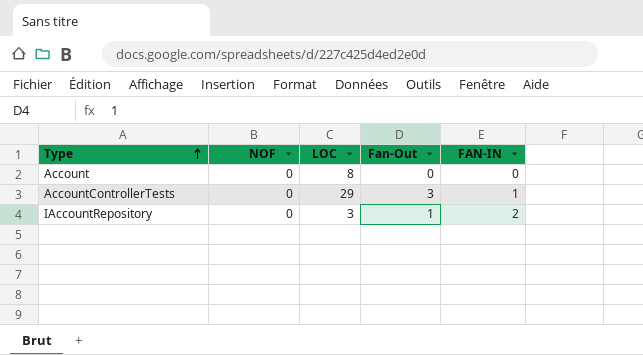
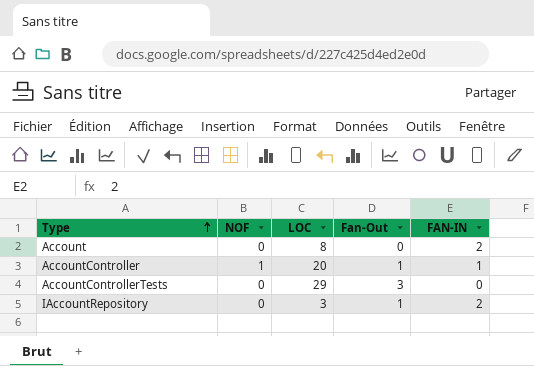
Account | FAN-IN: 0 -> 2
row AccountController: none -> 1 | 20 | 1 | 1
AccountControllerTests | FAN-IN: 1 -> 0

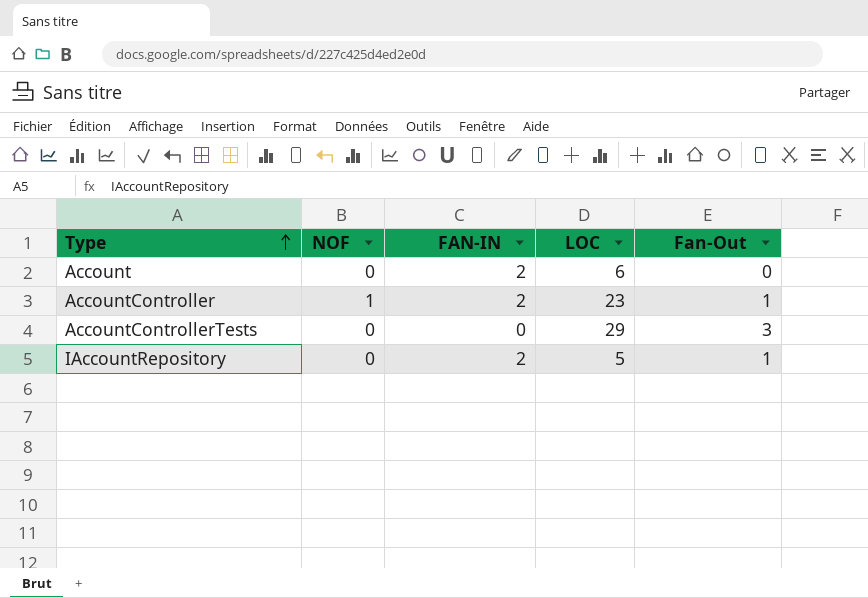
column FAN-IN | position: 5 -> 3
Account | LOC: 8 -> 6
AccountController | FAN-IN: 1 -> 2
AccountController | LOC: 20 -> 23
IAccountRepository | LOC: 3 -> 5

